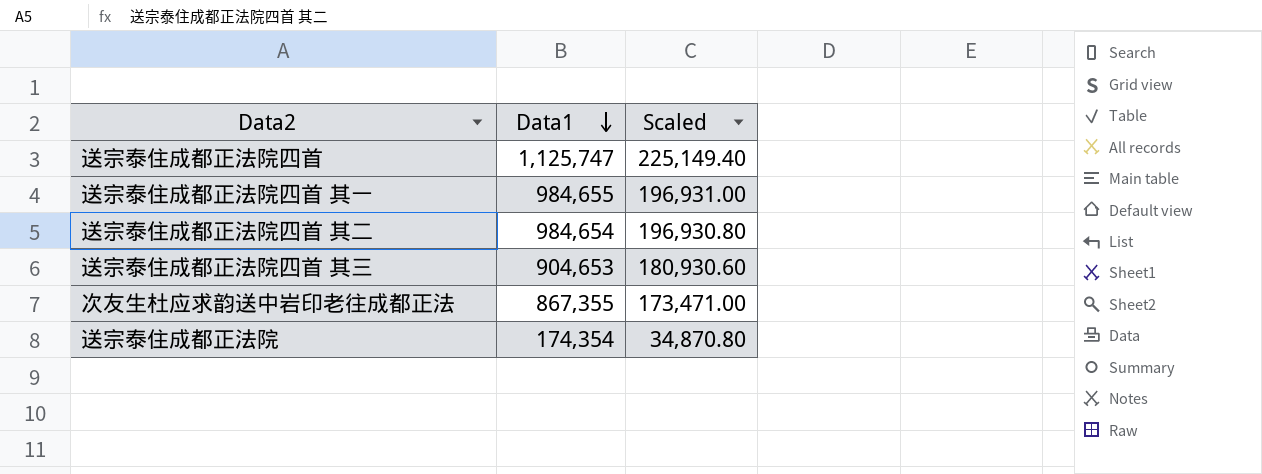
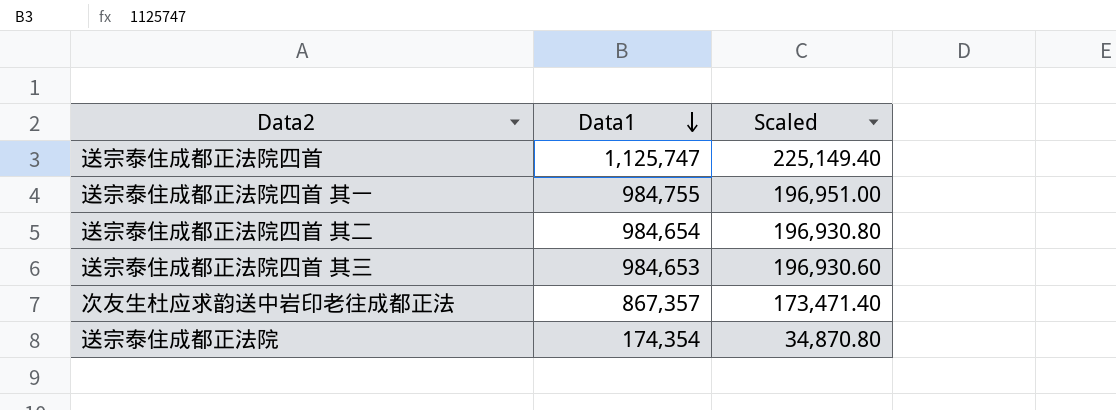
送宗泰住成都正法院四首 其一 | Data1: 984,655 -> 984,755
送宗泰住成都正法院四首 其一 | Scaled: 196,931.00 -> 196,951.00
送宗泰住成都正法院四首 其三 | Data1: 904,653 -> 984,653
送宗泰住成都正法院四首 其三 | Scaled: 180,930.60 -> 196,930.60
次友生杜应求韵送中岩印老往成都正法 | Data1: 867,355 -> 867,357
次友生杜应求韵送中岩印老往成都正法 | Scaled: 173,471.00 -> 173,471.40

